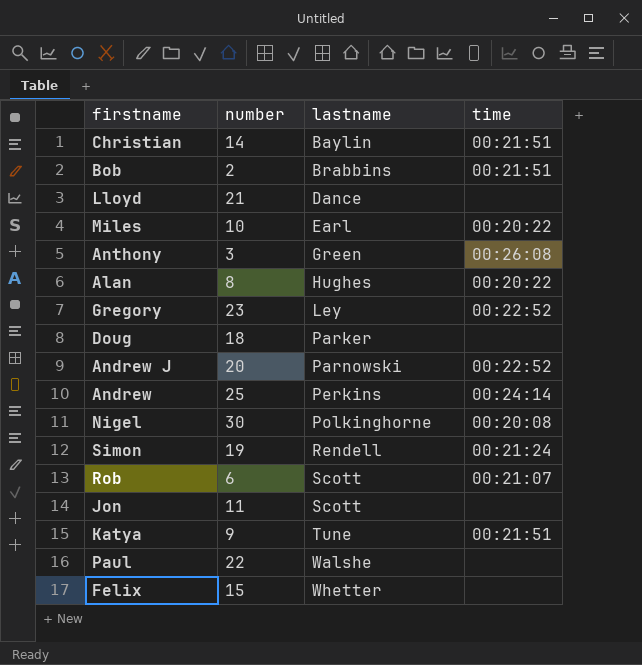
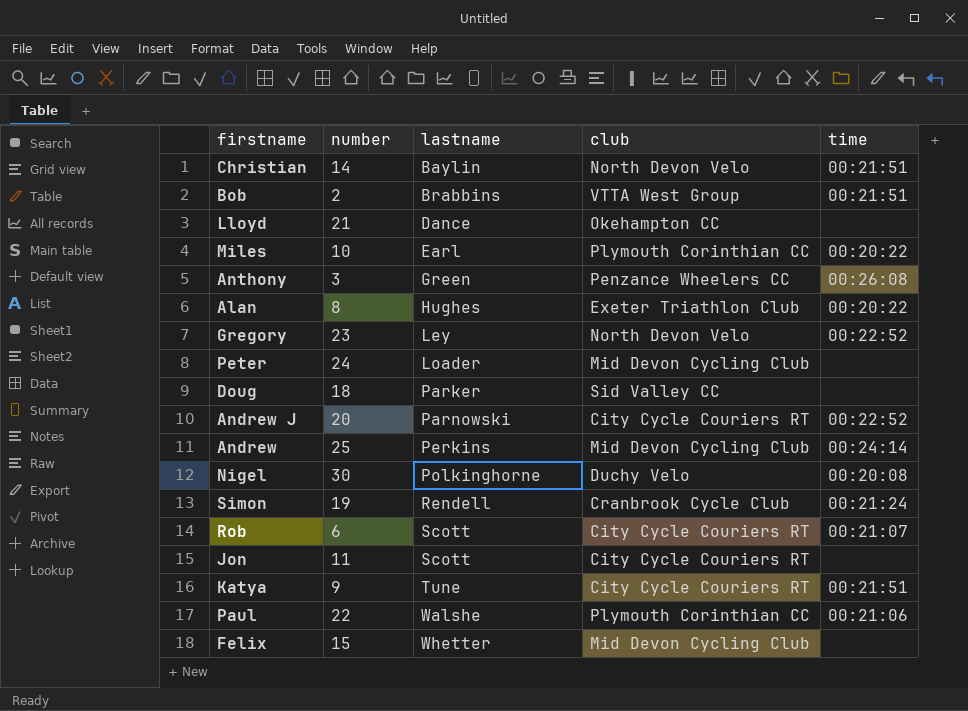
column club | position: none -> 4
row Peter: none -> 24 | Loader | Mid Devon Cycling Club | none
Paul | time: none -> 00:21:06

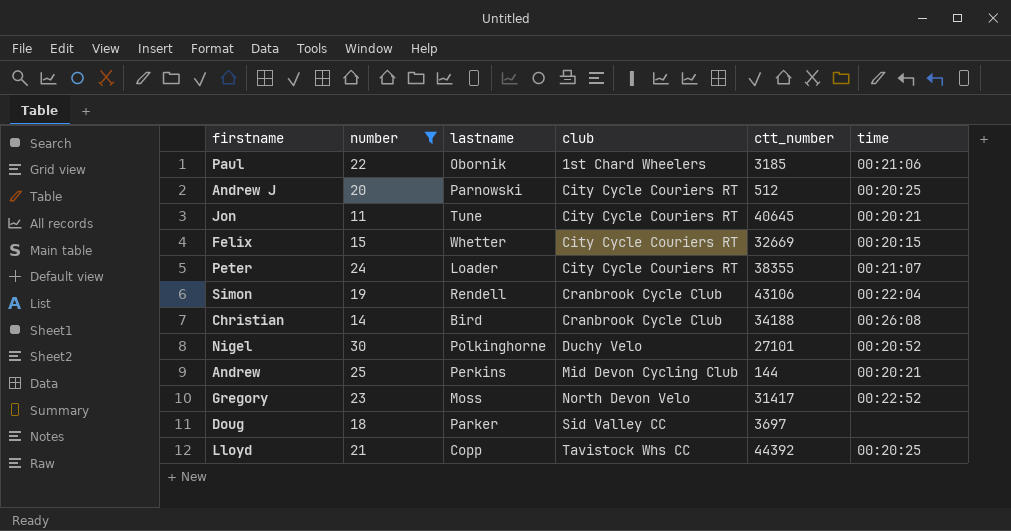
filter: none -> number >= 11
row order: lastname ascending -> club ascending
column ctt_number | position: none -> 5
Paul | lastname: Walshe -> Obornik
Paul | club: Plymouth Corinthian CC -> 1st Chard Wheelers
Andrew J | time: 00:22:52 -> 00:20:25
Jon | lastname: Scott -> Tune
Jon | time: none -> 00:20:21
Felix | club: Mid Devon Cycling Club -> City Cycle Couriers RT
Felix | time: none -> 00:20:15
Peter | club: Mid Devon Cycling Club -> City Cycle Couriers RT
Peter | time: none -> 00:21:07
Simon | time: 00:21:24 -> 00:22:04
Christian | lastname: Baylin -> Bird
Christian | club: North Devon Velo -> Cranbrook Cycle Club
Christian | time: 00:21:51 -> 00:26:08
Nigel | time: 00:20:08 -> 00:20:52
Andrew | time: 00:24:14 -> 00:20:21
Gregory | lastname: Ley -> Moss
Lloyd | lastname: Dance -> Copp
Lloyd | club: Okehampton CC -> Tavistock Whs CC
Lloyd | time: none -> 00:20:25

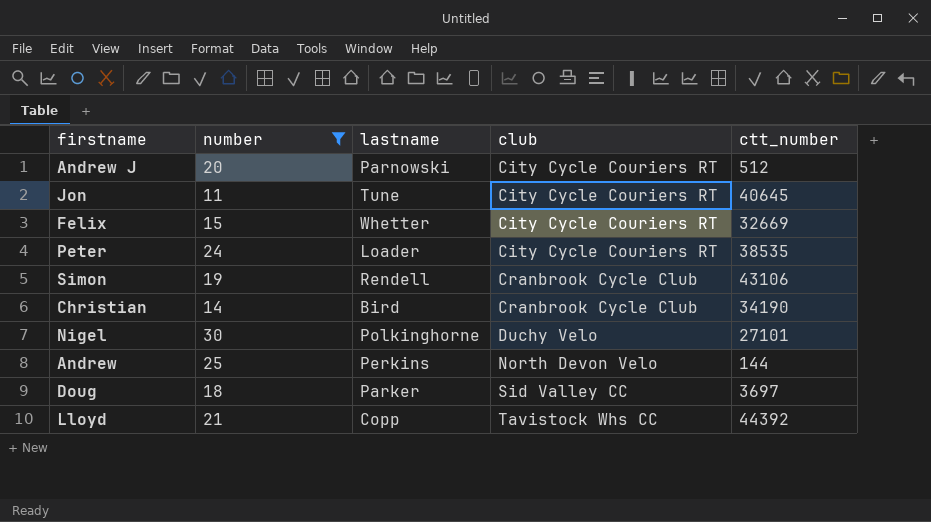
column time | position: 6 -> none
row Paul: 22 | Obornik | 1st Chard Wheelers | 3185 | 00:21:06 -> none
row Gregory: 23 | Moss | North Devon Velo | 31417 | 00:22:52 -> none
Peter | ctt_number: 38355 -> 38535
Christian | ctt_number: 34188 -> 34190
Andrew | club: Mid Devon Cycling Club -> North Devon Velo

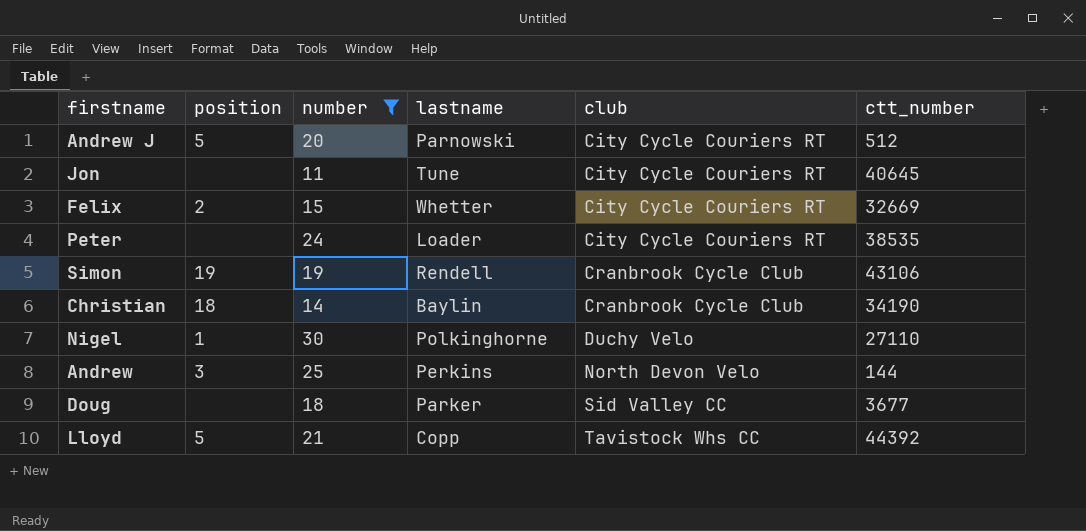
column position | position: none -> 2
Christian | lastname: Bird -> Baylin
Nigel | ctt_number: 27101 -> 27110
Doug | ctt_number: 3697 -> 3677

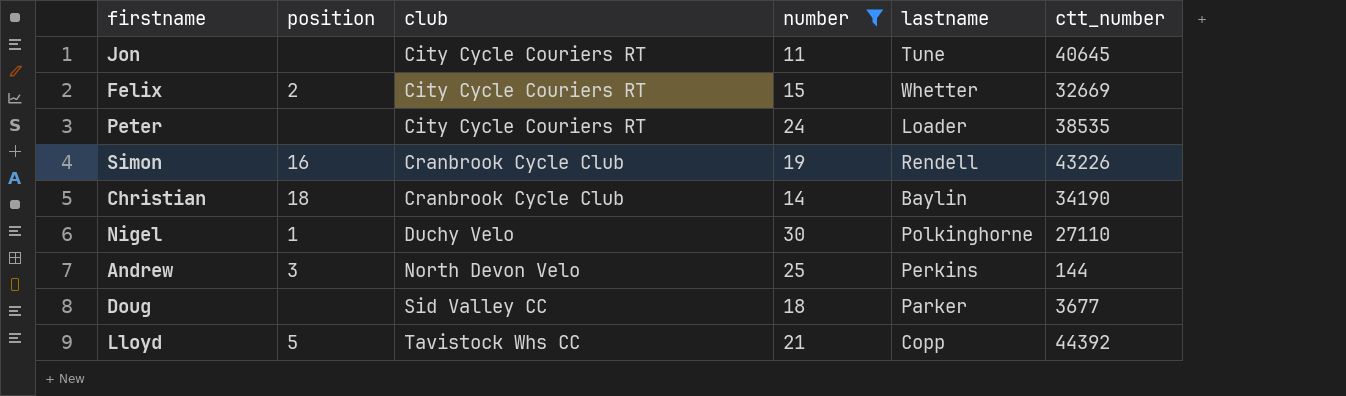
column club | position: 5 -> 3
row Andrew J: 5 | 20 | Parnowski | City Cycle Couriers RT | 512 -> none
Simon | position: 19 -> 16
Simon | ctt_number: 43106 -> 43226

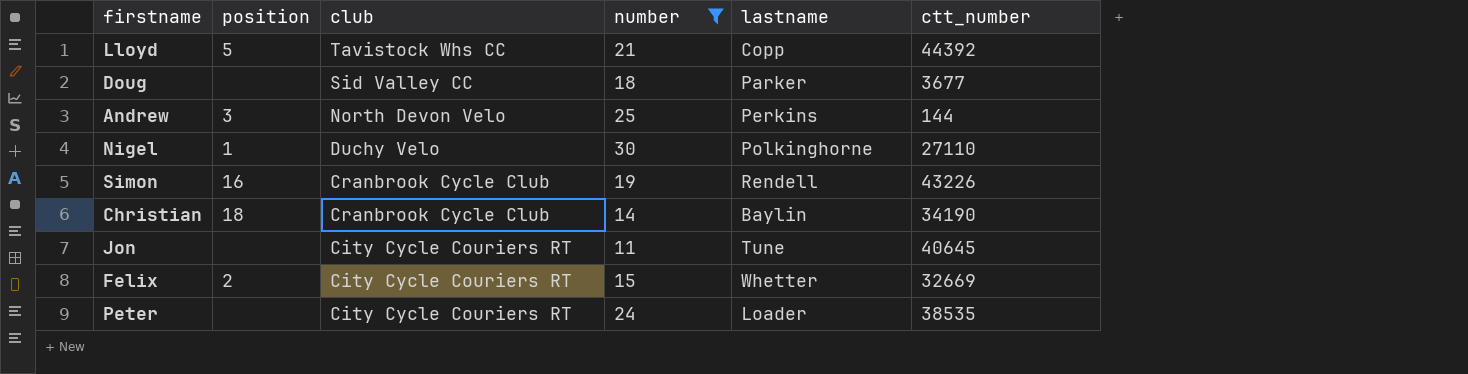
row order: club ascending -> club descending

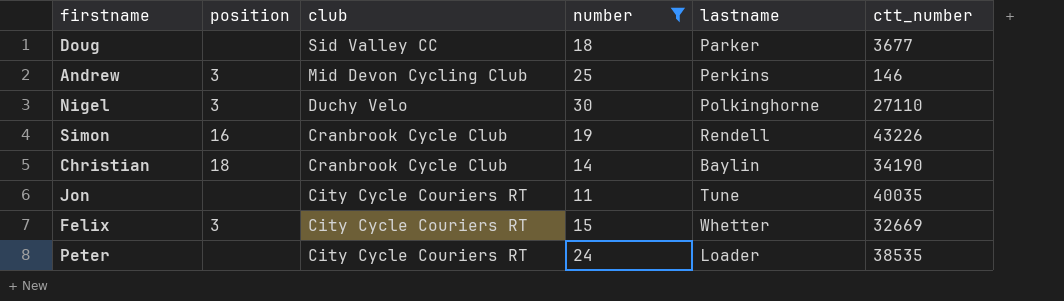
row Lloyd: 5 | Tavistock Whs CC | 21 | Copp | 44392 -> none
Andrew | club: North Devon Velo -> Mid Devon Cycling Club
Andrew | ctt_number: 144 -> 146
Nigel | position: 1 -> 3
Jon | ctt_number: 40645 -> 40035
Felix | position: 2 -> 3

